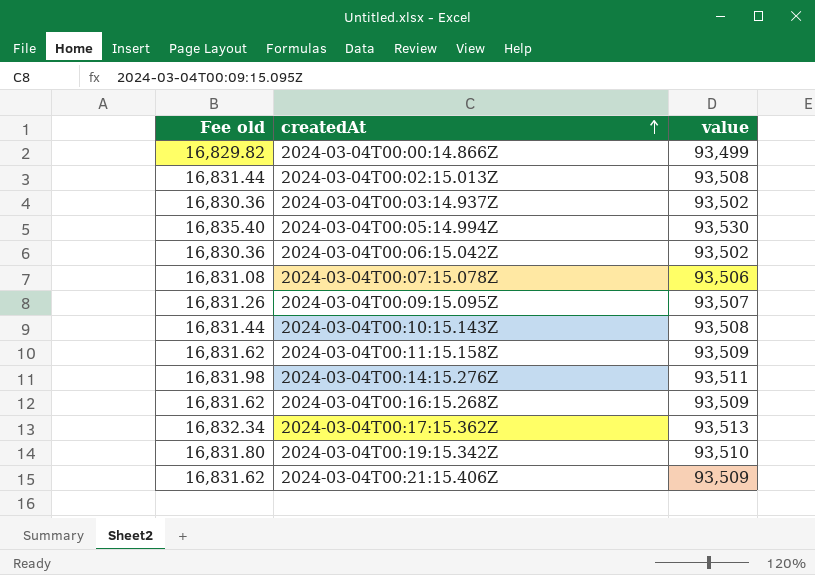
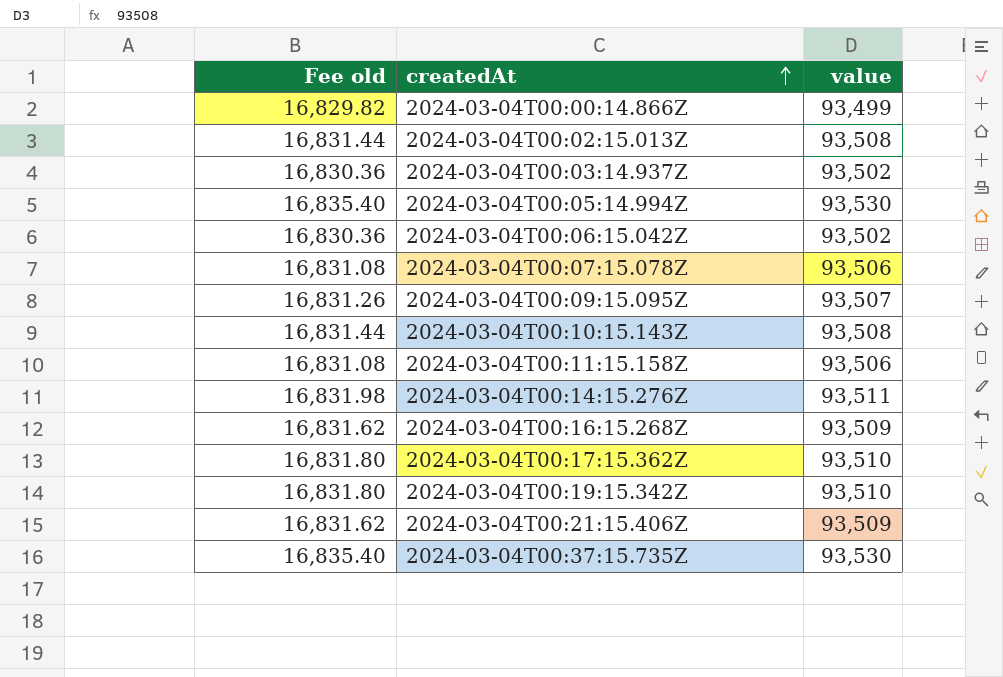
2024-03-04T00:11:15.158Z | Fee old: 16,831.62 -> 16,831.08
2024-03-04T00:11:15.158Z | value: 93,509 -> 93,506
2024-03-04T00:17:15.362Z | Fee old: 16,832.34 -> 16,831.80
2024-03-04T00:17:15.362Z | value: 93,513 -> 93,510
row 2024-03-04T00:37:15.735Z: none -> 16,835.40 | 93,530

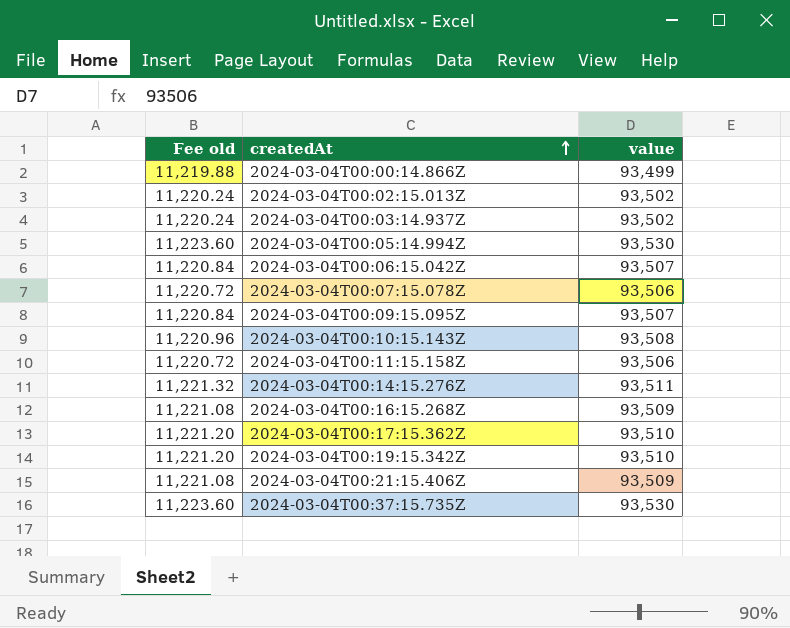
column Fee old | formula: [value] * 0.18 -> [value] * 0.12
2024-03-04T00:02:15.013Z | value: 93,508 -> 93,502
2024-03-04T00:06:15.042Z | value: 93,502 -> 93,507

